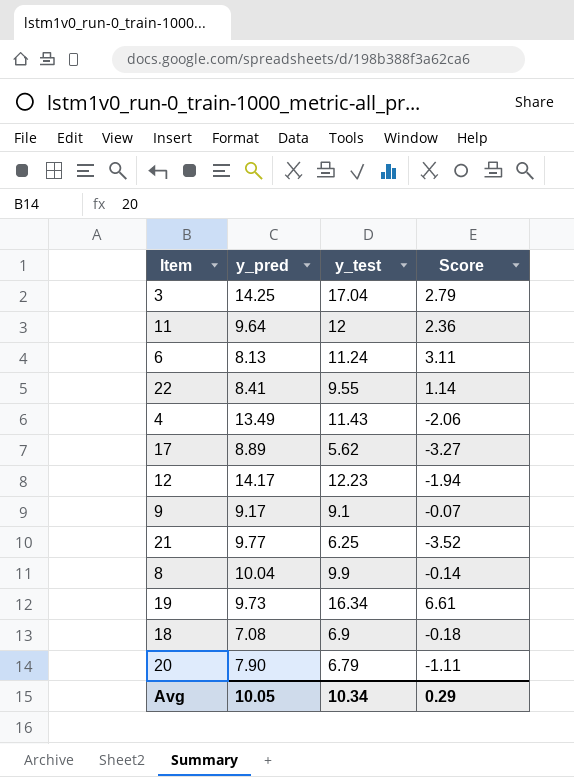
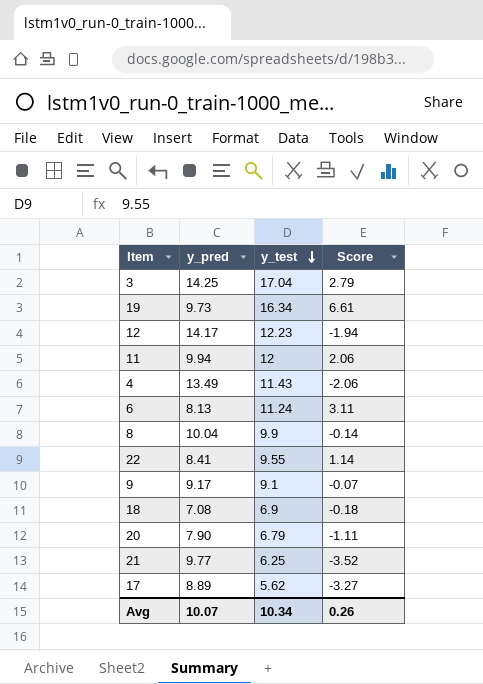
row order: none -> y_test descending
11 | y_pred: 9.64 -> 9.94
11 | Score: 2.36 -> 2.06
Avg | y_pred: 10.05 -> 10.07
Avg | Score: 0.29 -> 0.26

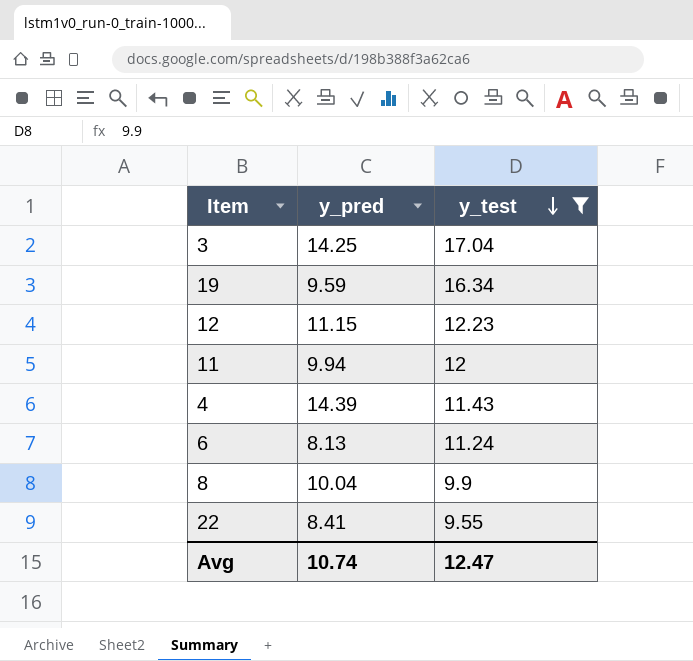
filter: none -> y_test >= 9.55
column Score | formula: [y_test] - [y_pred] -> none
19 | y_pred: 9.73 -> 9.59
12 | y_pred: 14.17 -> 11.15
4 | y_pred: 13.49 -> 14.39
Avg | y_pred: 10.07 -> 10.74
Avg | y_test: 10.34 -> 12.47

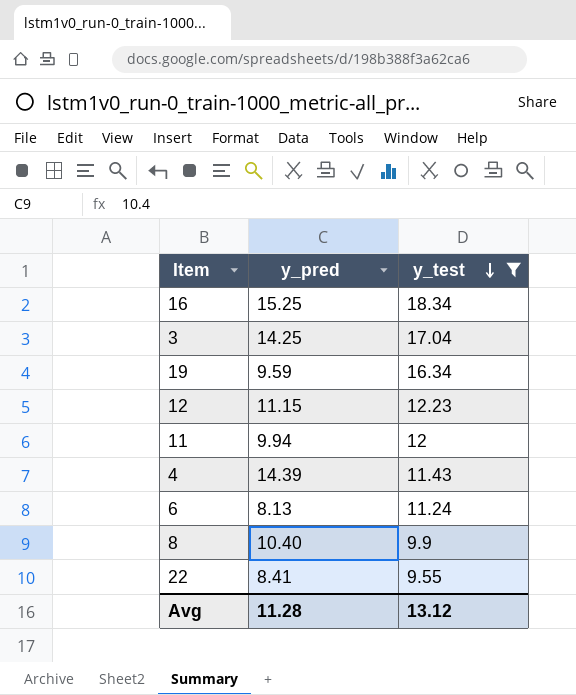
row 16: none -> 15.25 | 18.34
8 | y_pred: 10.04 -> 10.40
Avg | y_pred: 10.74 -> 11.28
Avg | y_test: 12.47 -> 13.12

